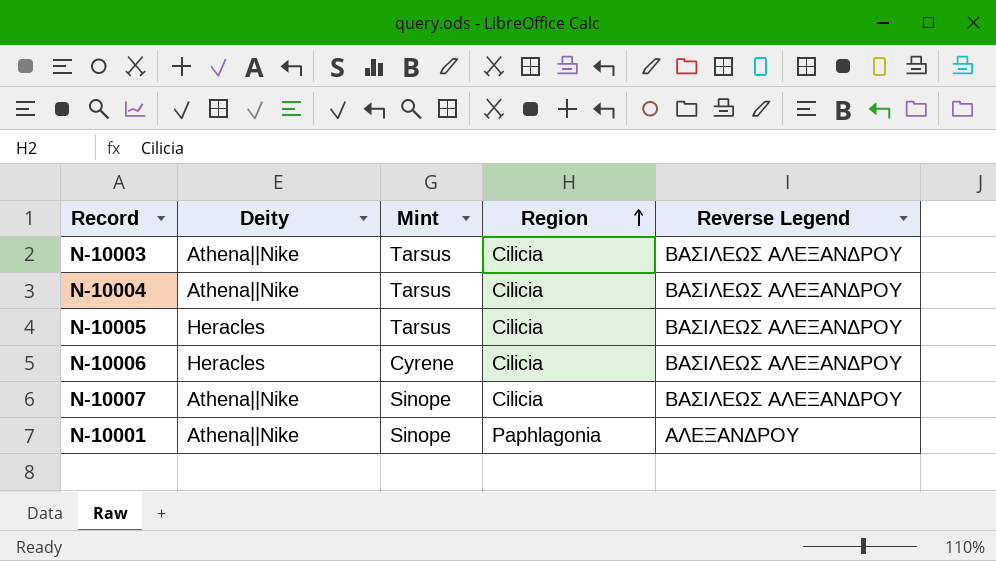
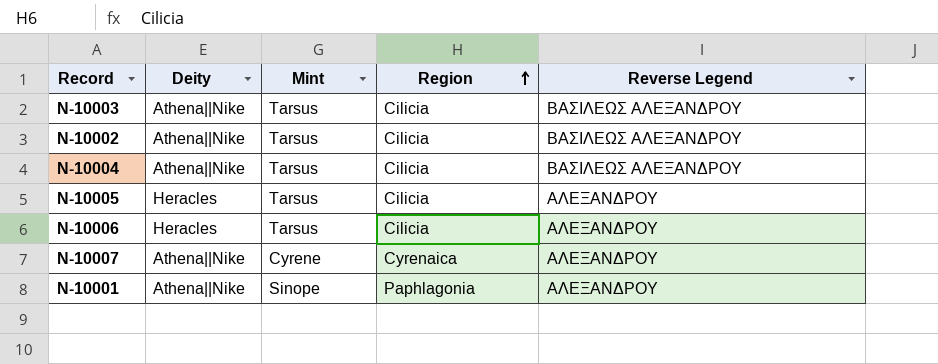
row N-10002: none -> Athena||Nike | Tarsus | Cilicia | ΒΑΣΙΛΕΩΣ ΑΛΕΞΑΝΔΡΟΥ
N-10005 | Reverse Legend: ΒΑΣΙΛΕΩΣ ΑΛΕΞΑΝΔΡΟΥ -> ΑΛΕΞΑΝΔΡΟΥ
N-10006 | Mint: Cyrene -> Tarsus
N-10006 | Reverse Legend: ΒΑΣΙΛΕΩΣ ΑΛΕΞΑΝΔΡΟΥ -> ΑΛΕΞΑΝΔΡΟΥ
N-10007 | Mint: Sinope -> Cyrene
N-10007 | Region: Cilicia -> Cyrenaica
N-10007 | Reverse Legend: ΒΑΣΙΛΕΩΣ ΑΛΕΞΑΝΔΡΟΥ -> ΑΛΕΞΑΝΔΡΟΥ

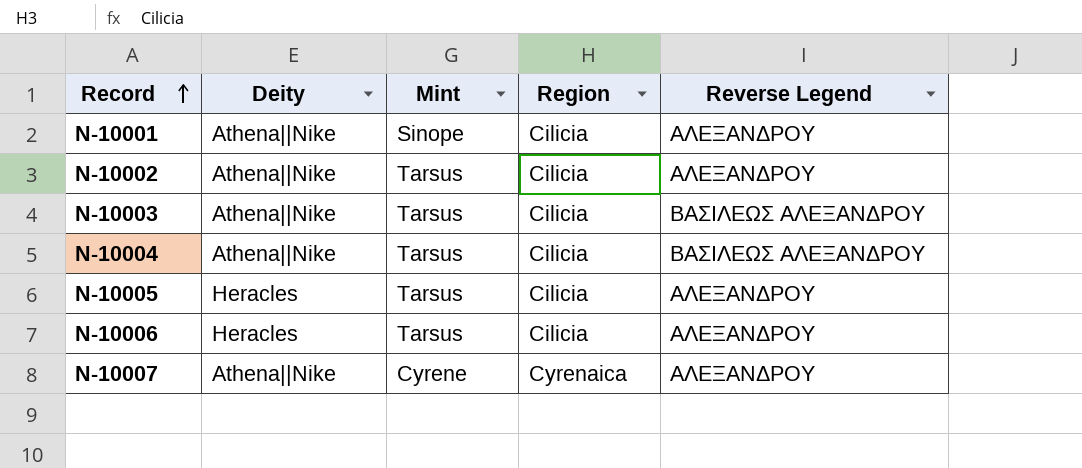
row order: Region ascending -> Record ascending
N-10001 | Region: Paphlagonia -> Cilicia
N-10002 | Reverse Legend: ΒΑΣΙΛΕΩΣ ΑΛΕΞΑΝΔΡΟΥ -> ΑΛΕΞΑΝΔΡΟΥ

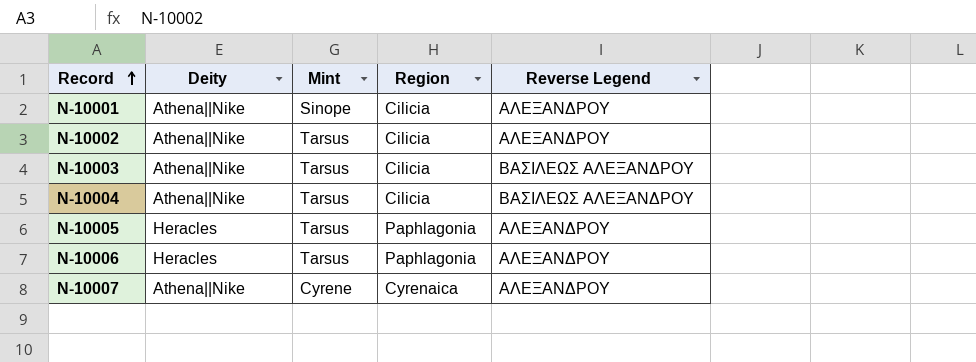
N-10005 | Region: Cilicia -> Paphlagonia
N-10006 | Region: Cilicia -> Paphlagonia

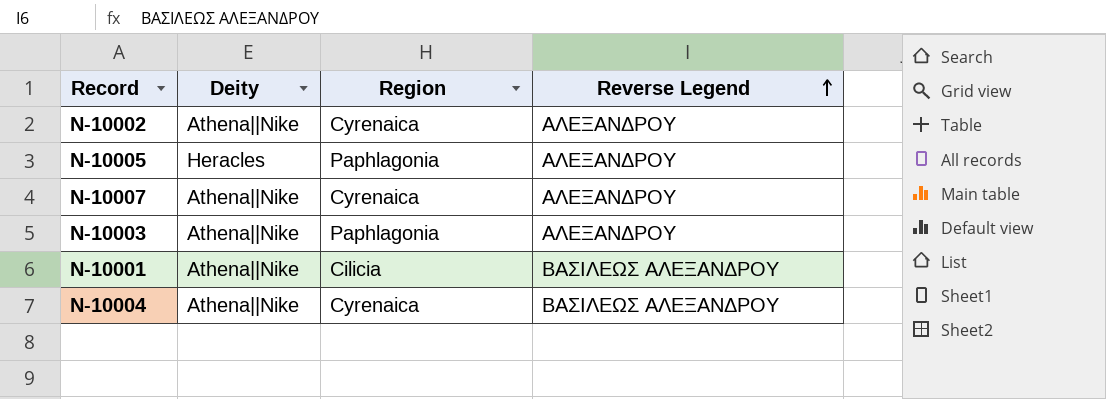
row order: Record ascending -> Reverse Legend ascending
column Mint | position: 3 -> none
row N-10006: Heracles | Tarsus | Paphlagonia | ΑΛΕΞΑΝΔΡΟΥ -> none
N-10002 | Region: Cilicia -> Cyrenaica
N-10003 | Region: Cilicia -> Paphlagonia
N-10003 | Reverse Legend: ΒΑΣΙΛΕΩΣ ΑΛΕΞΑΝΔΡΟΥ -> ΑΛΕΞΑΝΔΡΟΥ
N-10001 | Reverse Legend: ΑΛΕΞΑΝΔΡΟΥ -> ΒΑΣΙΛΕΩΣ ΑΛΕΞΑΝΔΡΟΥ
N-10004 | Region: Cilicia -> Cyrenaica

